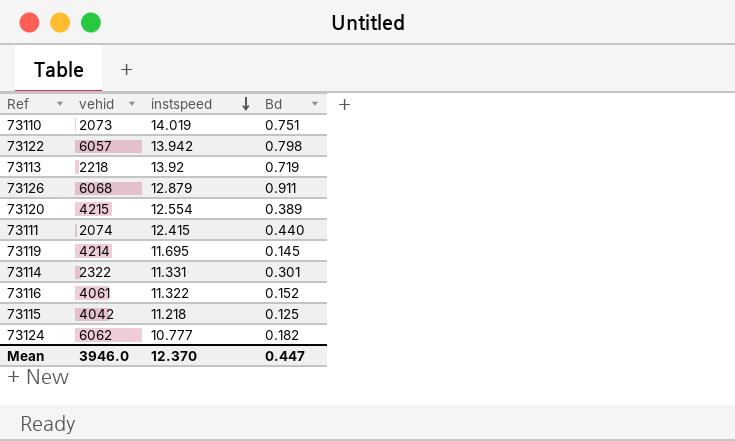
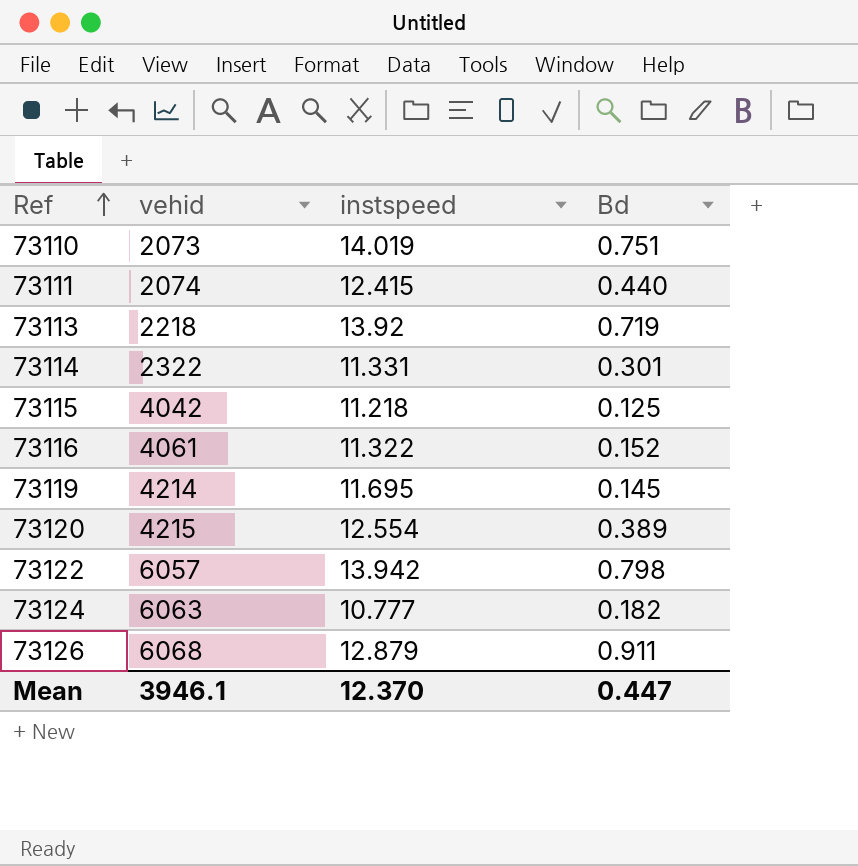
row order: instspeed descending -> Ref ascending
73124 | vehid: 6062 -> 6063
Mean | vehid: 3946.0 -> 3946.1

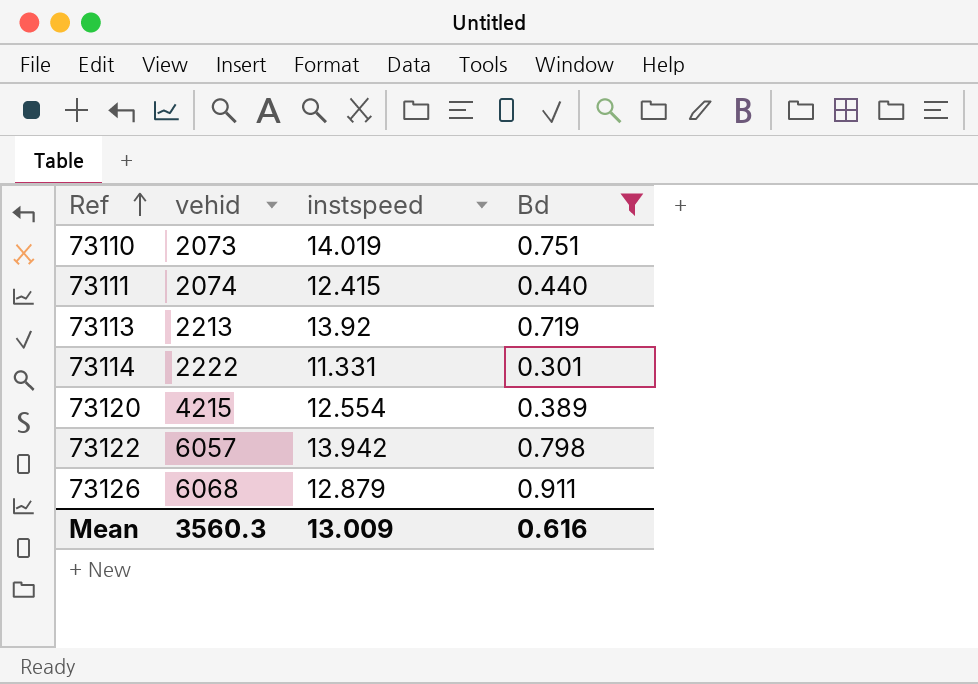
filter: none -> Bd >= 0.301
73113 | vehid: 2218 -> 2213
73114 | vehid: 2322 -> 2222
Mean | vehid: 3946.1 -> 3560.3
Mean | instspeed: 12.370 -> 13.009
Mean | Bd: 0.447 -> 0.616

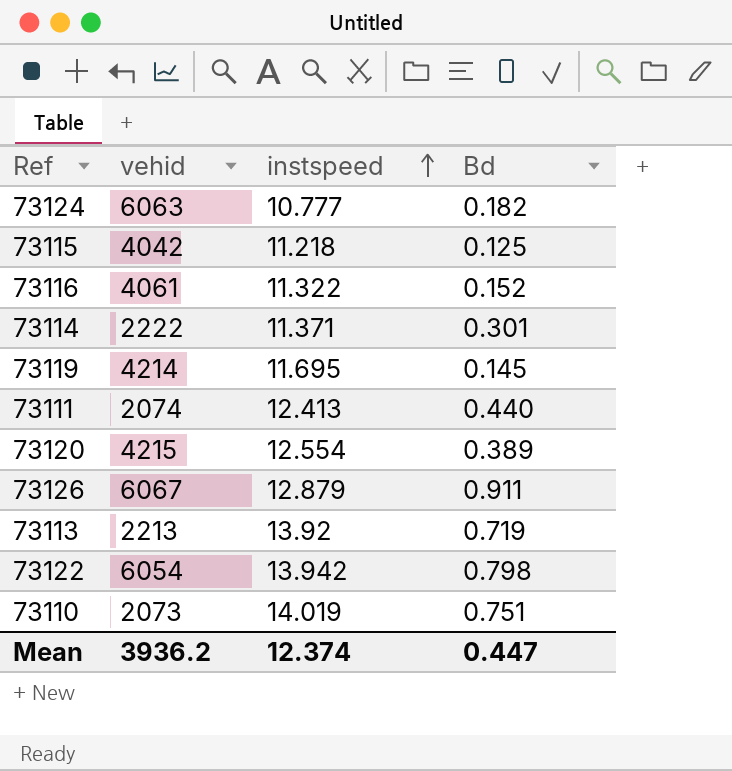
filter: Bd >= 0.301 -> none
row order: Ref ascending -> instspeed ascending
73114 | instspeed: 11.331 -> 11.371
73111 | instspeed: 12.415 -> 12.413
73126 | vehid: 6068 -> 6067
73122 | vehid: 6057 -> 6054
Mean | vehid: 3560.3 -> 3936.2
Mean | instspeed: 13.009 -> 12.374
Mean | Bd: 0.616 -> 0.447

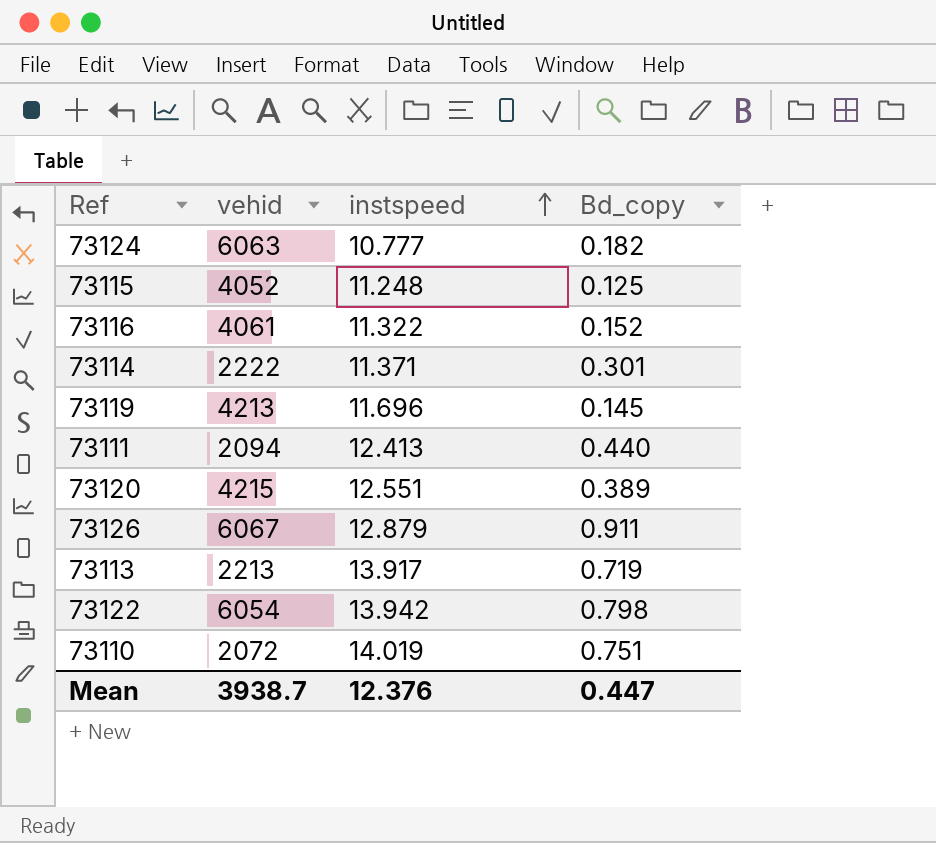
column name: Bd -> Bd_copy
73115 | vehid: 4042 -> 4052
73115 | instspeed: 11.218 -> 11.248
73119 | vehid: 4214 -> 4213
73119 | instspeed: 11.695 -> 11.696
73111 | vehid: 2074 -> 2094
73120 | instspeed: 12.554 -> 12.551
73113 | instspeed: 13.92 -> 13.917
73110 | vehid: 2073 -> 2072
Mean | vehid: 3936.2 -> 3938.7
Mean | instspeed: 12.374 -> 12.376

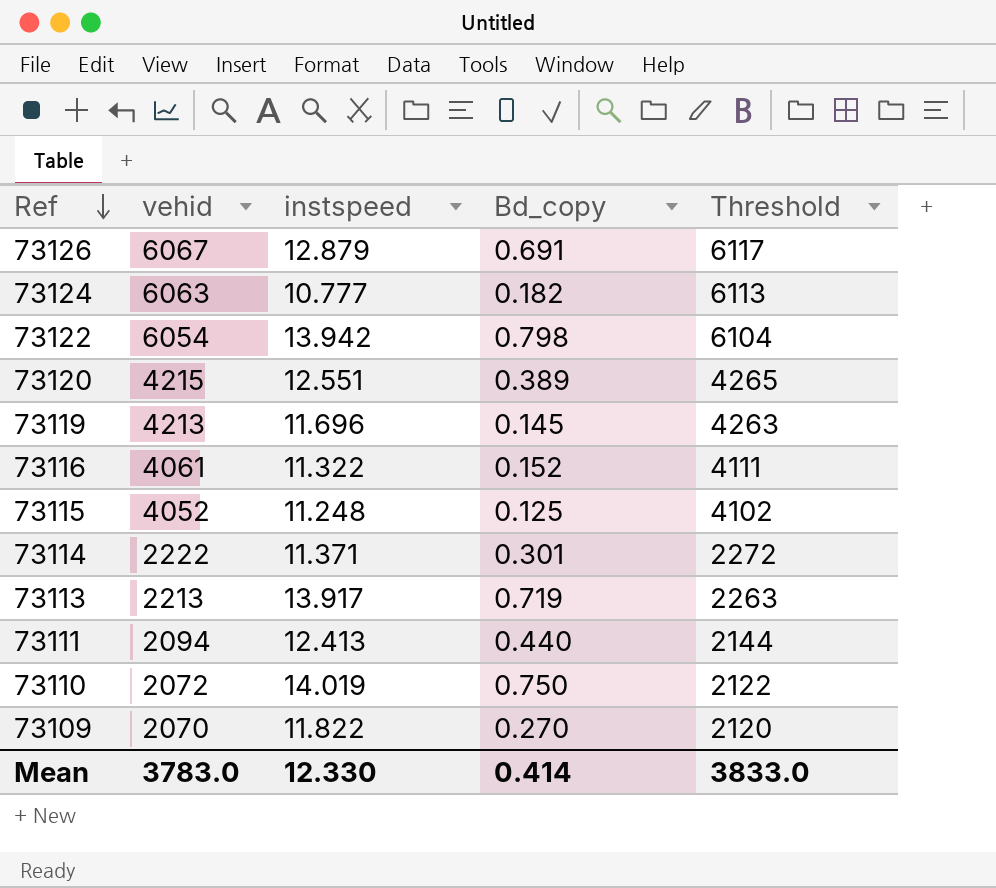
row order: instspeed ascending -> Ref descending
column Threshold | formula: none -> [vehid] + 50
73126 | Bd_copy: 0.911 -> 0.691
73110 | Bd_copy: 0.751 -> 0.750
row 73109: none -> 2070 | 11.822 | 0.270 | 2120
Mean | vehid: 3938.7 -> 3783.0
Mean | instspeed: 12.376 -> 12.330
Mean | Bd_copy: 0.447 -> 0.414

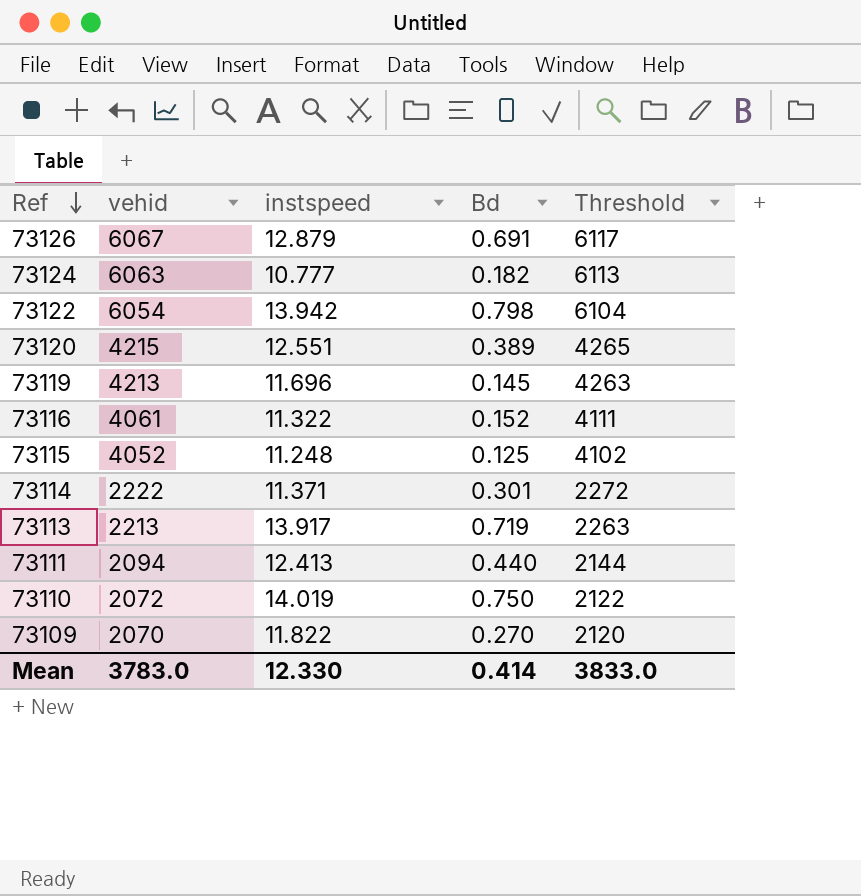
column name: Bd_copy -> Bd

